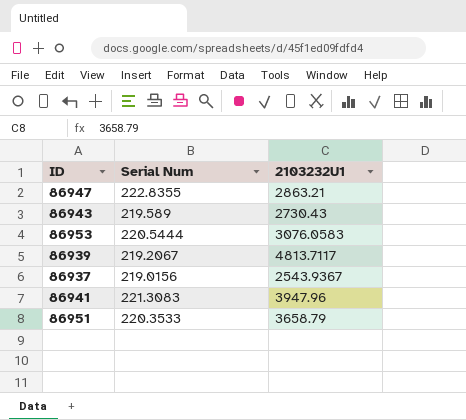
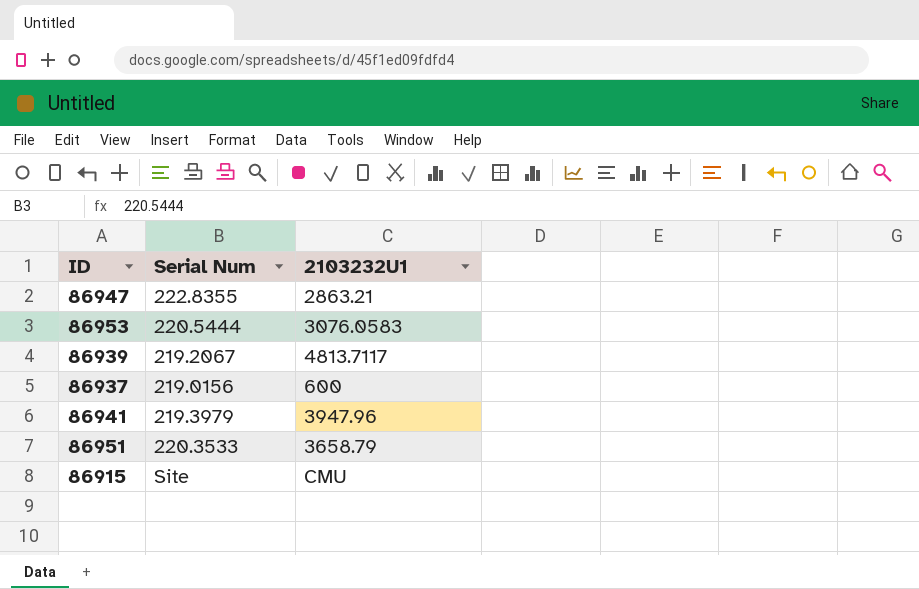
row 86943: 219.589 | 2730.43 -> none
86937 | 2103232U1: 2543.9367 -> 600
86941 | Serial Num: 221.3083 -> 219.3979
row 86915: none -> Site | CMU

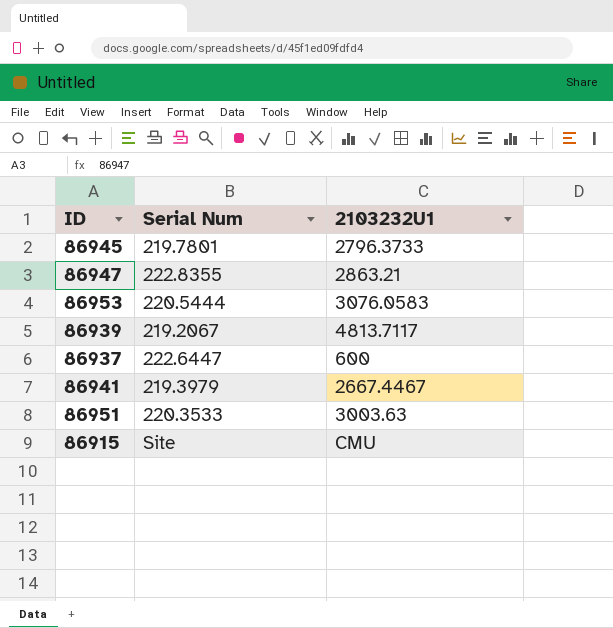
row 86945: none -> 219.7801 | 2796.3733
86937 | Serial Num: 219.0156 -> 222.6447
86941 | 2103232U1: 3947.96 -> 2667.4467
86951 | 2103232U1: 3658.79 -> 3003.63

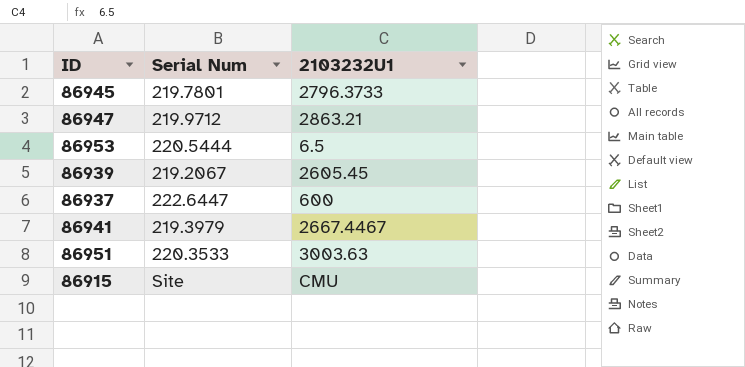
86947 | Serial Num: 222.8355 -> 219.9712
86953 | 2103232U1: 3076.0583 -> 6.5
86939 | 2103232U1: 4813.7117 -> 2605.45

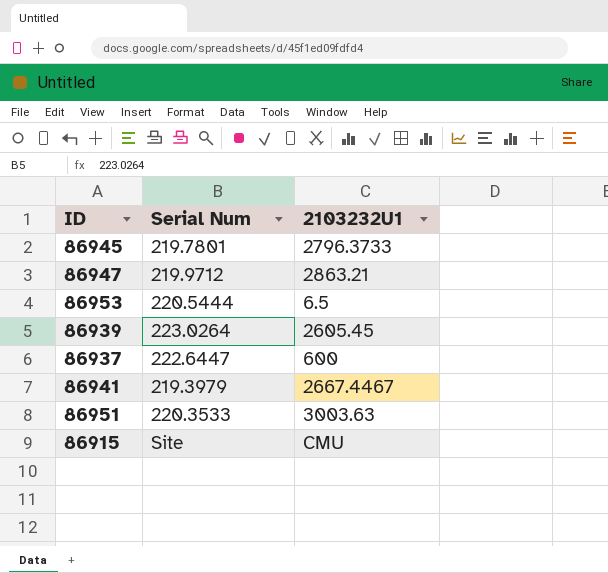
86939 | Serial Num: 219.2067 -> 223.0264

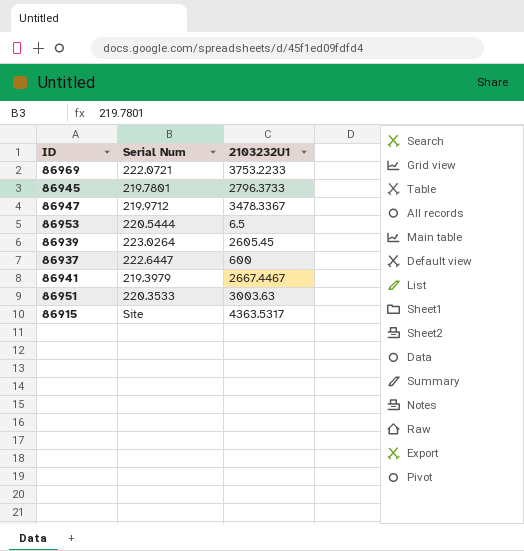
row 86969: none -> 222.0721 | 3753.2233
86947 | 2103232U1: 2863.21 -> 3478.3367
86915 | 2103232U1: CMU -> 4363.5317

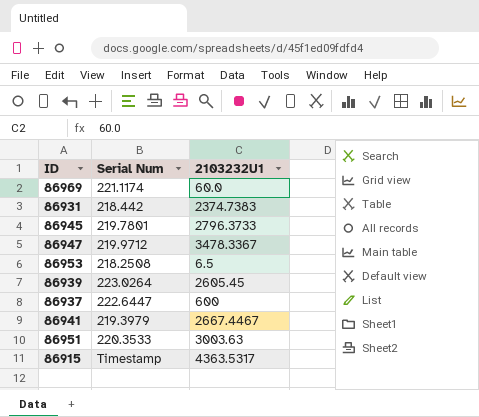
86969 | Serial Num: 222.0721 -> 221.1174
86969 | 2103232U1: 3753.2233 -> 60.0
row 86931: none -> 218.442 | 2374.7383
86953 | Serial Num: 220.5444 -> 218.2508
86915 | Serial Num: Site -> Timestamp

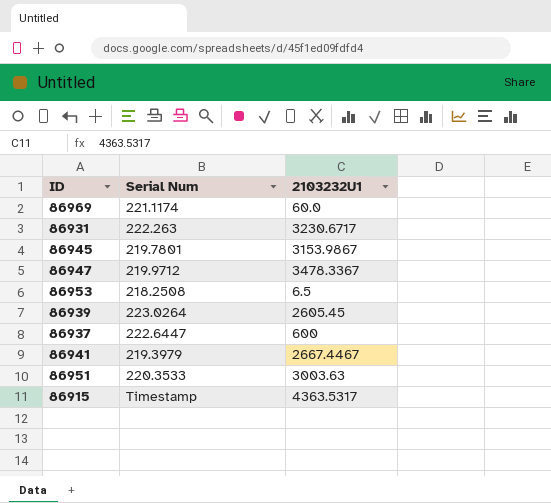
86931 | Serial Num: 218.442 -> 222.263
86931 | 2103232U1: 2374.7383 -> 3230.6717
86945 | 2103232U1: 2796.3733 -> 3153.9867

